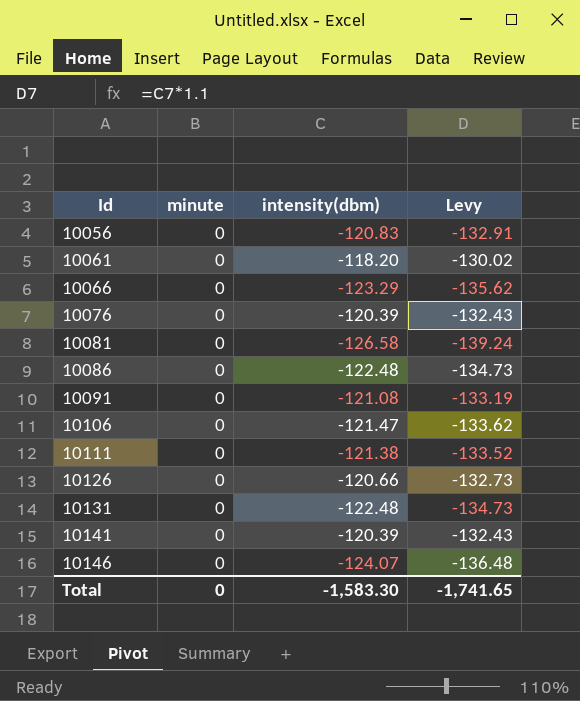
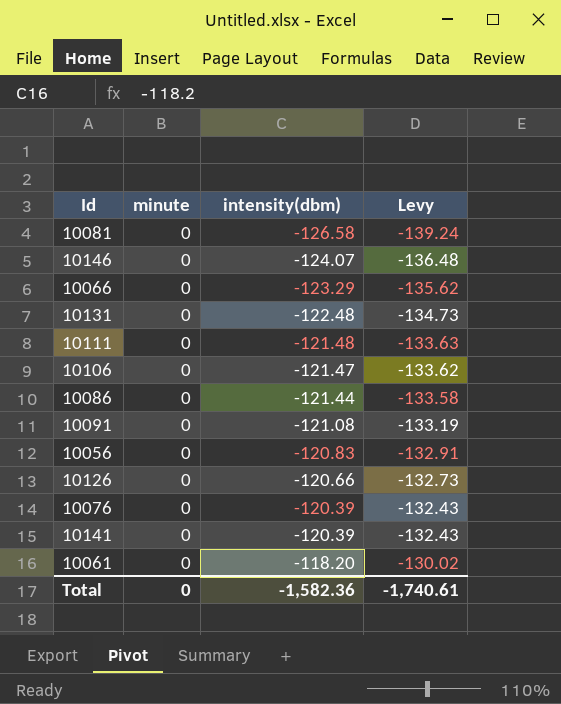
row order: Id ascending -> intensity(dbm) ascending
10111 | intensity(dbm): -121.38 -> -121.48
10111 | Levy: -133.52 -> -133.63
10086 | intensity(dbm): -122.48 -> -121.44
10086 | Levy: -134.73 -> -133.58
Total | intensity(dbm): -1,583.30 -> -1,582.36
Total | Levy: -1,741.65 -> -1,740.61

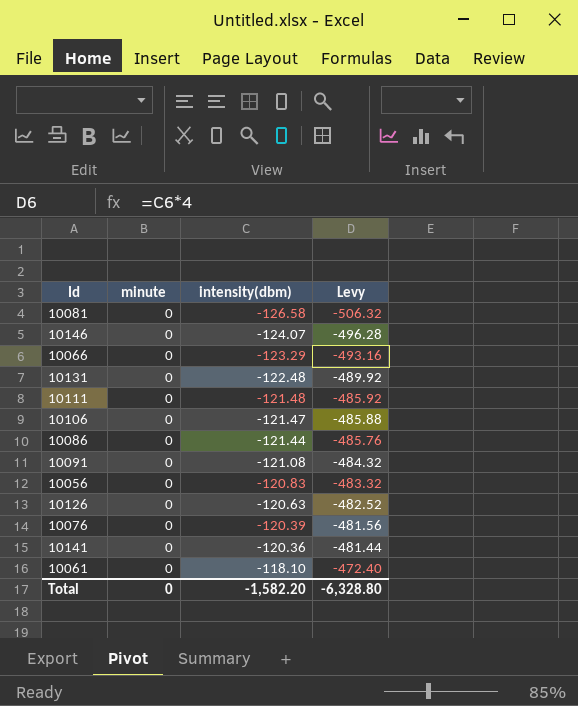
column Levy | formula: [intensity(dbm)] * 1.1 -> [intensity(dbm)] * 4
10126 | intensity(dbm): -120.66 -> -120.63
10141 | intensity(dbm): -120.39 -> -120.36
10061 | intensity(dbm): -118.20 -> -118.10
Total | intensity(dbm): -1,582.36 -> -1,582.20
Total | Levy: -1,740.61 -> -6,328.80

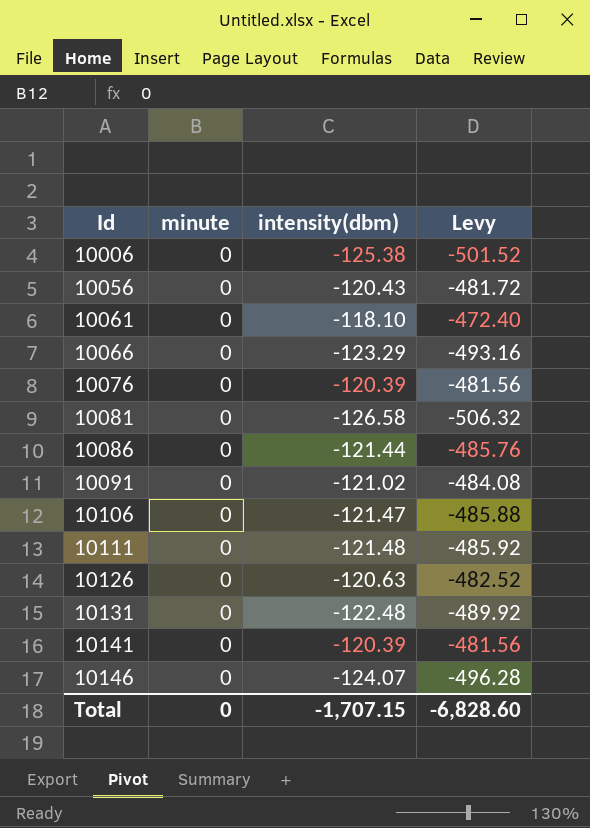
row order: intensity(dbm) ascending -> Id ascending
row 10006: none -> 0 | -125.38 | -501.52
10056 | intensity(dbm): -120.83 -> -120.43
10056 | Levy: -483.32 -> -481.72
10091 | intensity(dbm): -121.08 -> -121.02
10091 | Levy: -484.32 -> -484.08
10141 | intensity(dbm): -120.36 -> -120.39
10141 | Levy: -481.44 -> -481.56
Total | intensity(dbm): -1,582.20 -> -1,707.15
Total | Levy: -6,328.80 -> -6,828.60

